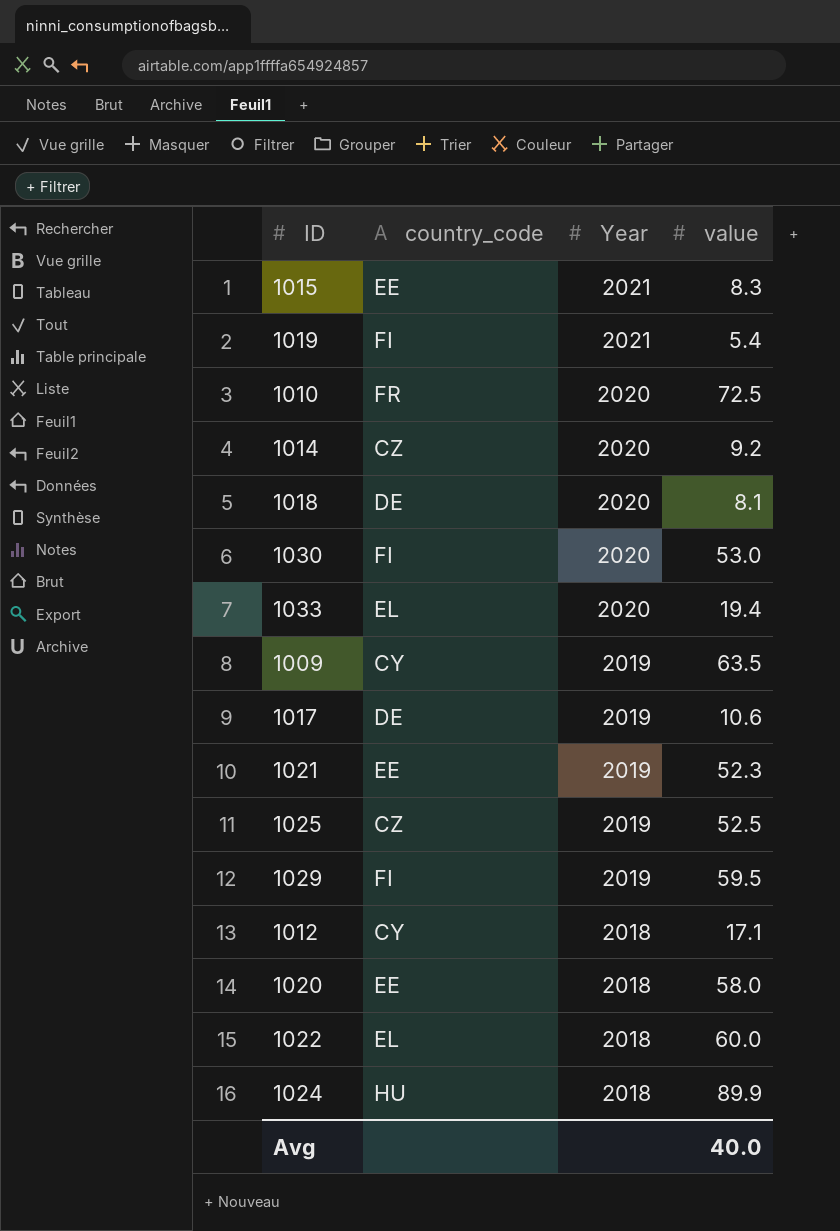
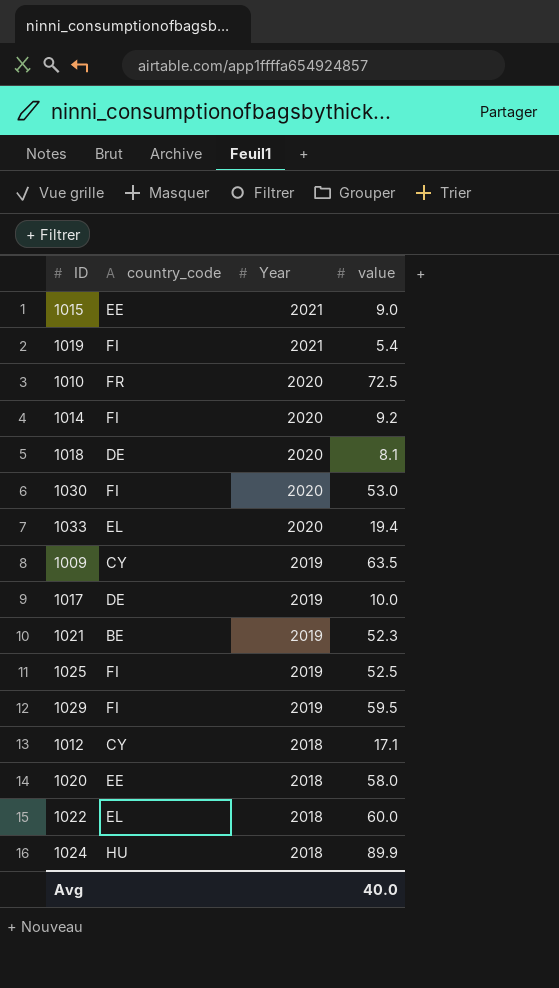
1015 | value: 8.3 -> 9.0
1014 | country_code: CZ -> FI
1017 | value: 10.6 -> 10.0
1021 | country_code: EE -> BE
1025 | country_code: CZ -> FI

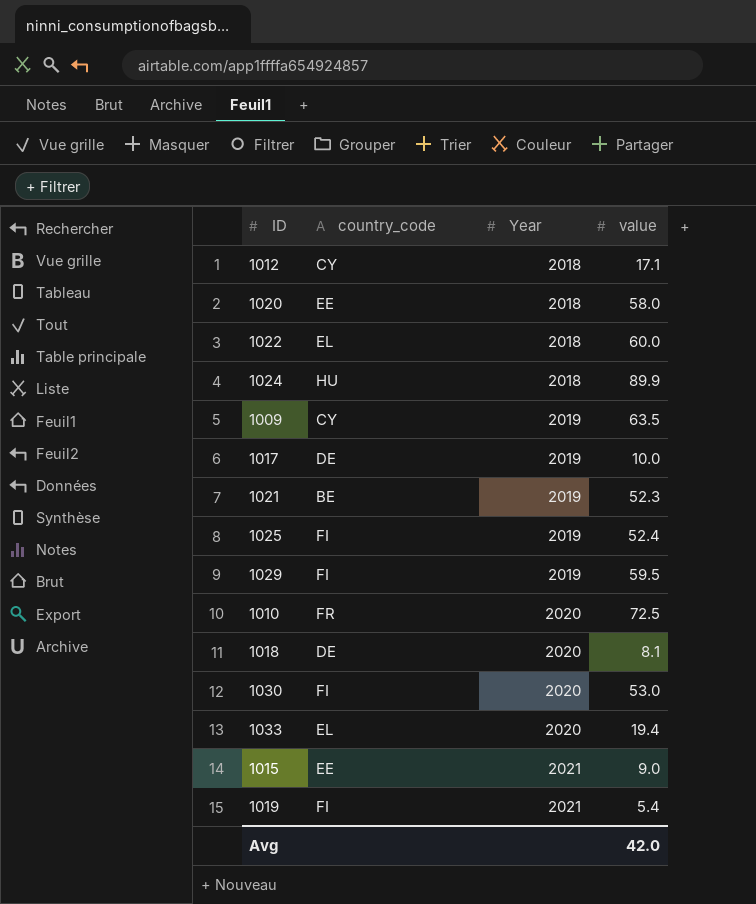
row order: Year descending -> Year ascending
row 1014: FI | 2020 | 9.2 -> none
1025 | value: 52.5 -> 52.4
Avg | value: 40.0 -> 42.0

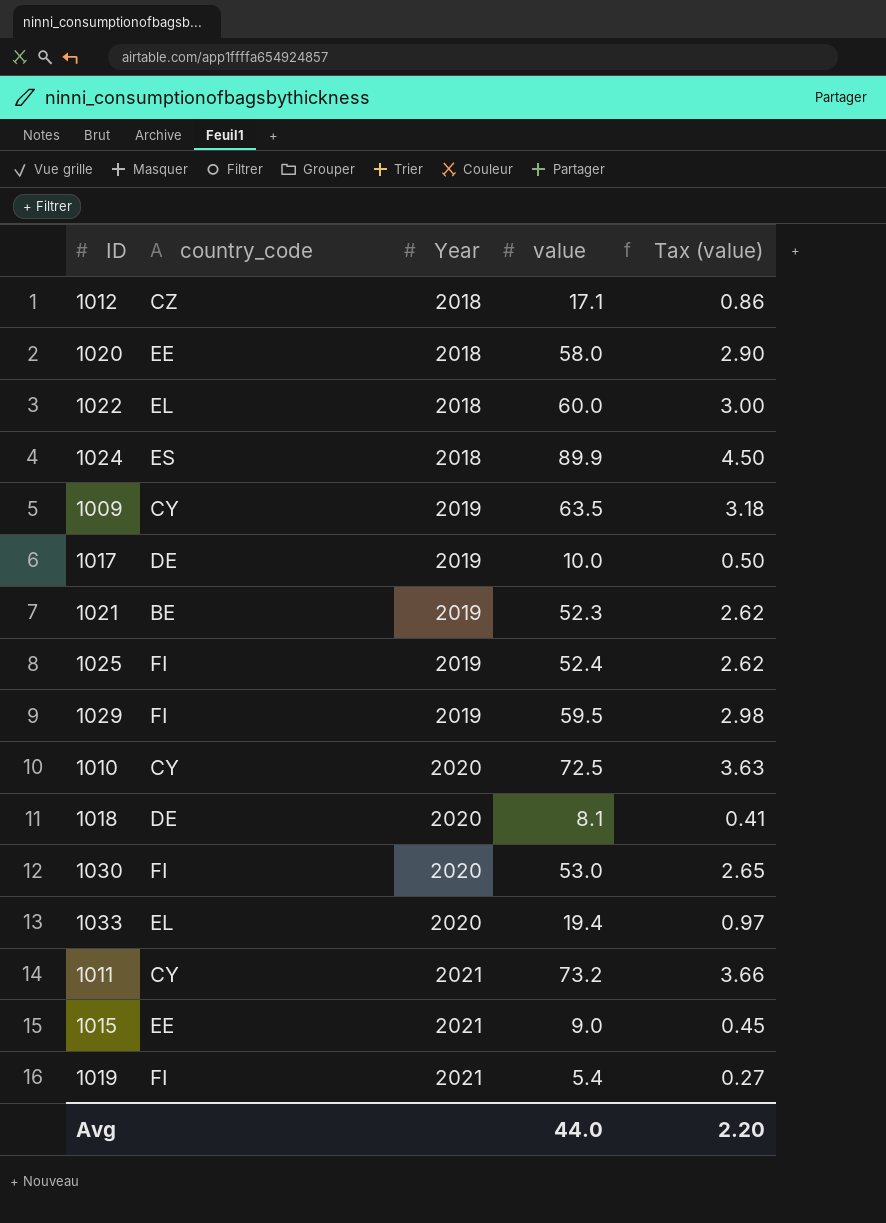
column Tax (value) | formula: none -> [value] * 0.05
1012 | country_code: CY -> CZ
1024 | country_code: HU -> ES
1010 | country_code: FR -> CY
row 1011: none -> CY | 2021 | 73.2 | 3.66
Avg | value: 42.0 -> 44.0

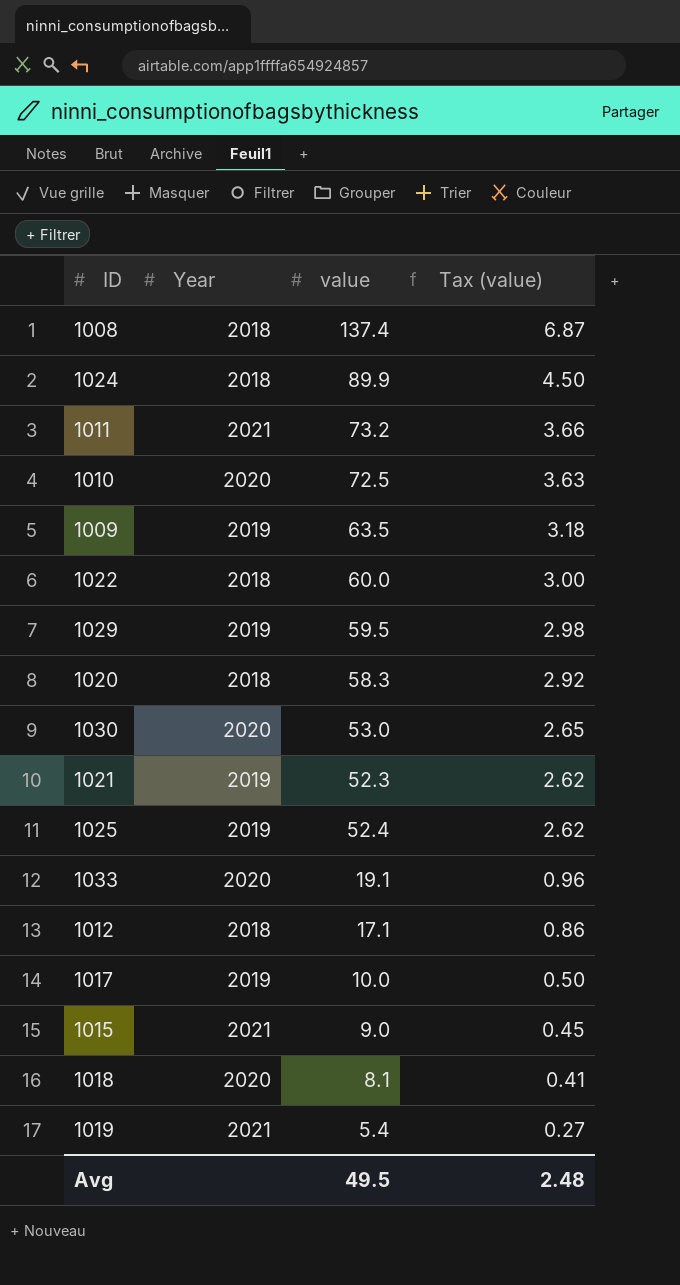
row order: Year ascending -> Tax (value) descending
column country_code | position: 2 -> none
row 1008: none -> 2018 | 137.4 | 6.87
1020 | value: 58.0 -> 58.3
1020 | Tax (value): 2.90 -> 2.92
1033 | value: 19.4 -> 19.1
1033 | Tax (value): 0.97 -> 0.96
Avg | value: 44.0 -> 49.5
Avg | Tax (value): 2.20 -> 2.48

